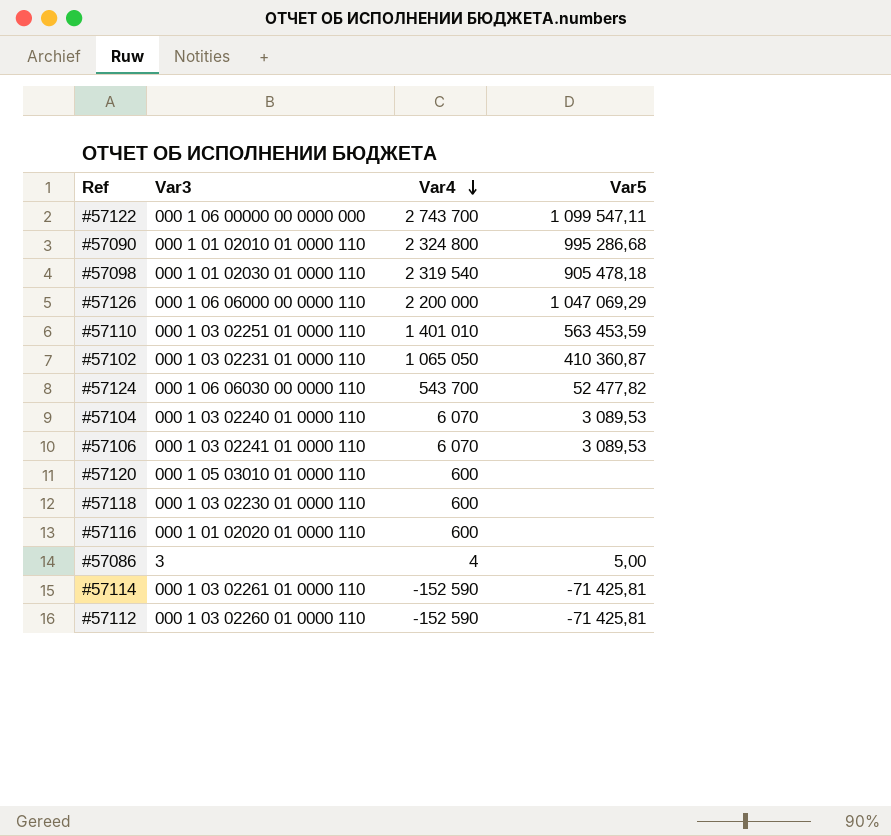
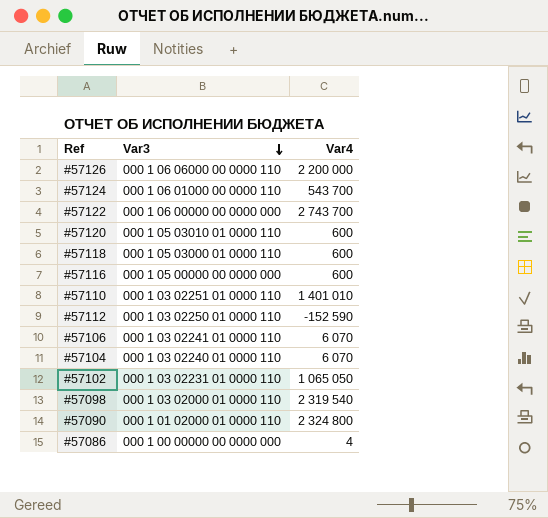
row order: Var4 descending -> Var3 descending
column Var5 | position: 4 -> none
row #57114: 000 1 03 02261 01 0000 110 | -152 590 | -71 425,81 -> none
#57124 | Var3: 000 1 06 06030 00 0000 110 -> 000 1 06 01000 00 0000 110
#57118 | Var3: 000 1 03 02230 01 0000 110 -> 000 1 05 03000 01 0000 110
#57116 | Var3: 000 1 01 02020 01 0000 110 -> 000 1 05 00000 00 0000 000
#57112 | Var3: 000 1 03 02260 01 0000 110 -> 000 1 03 02250 01 0000 110
#57098 | Var3: 000 1 01 02030 01 0000 110 -> 000 1 03 02000 01 0000 110
#57090 | Var3: 000 1 01 02010 01 0000 110 -> 000 1 01 02000 01 0000 110
#57086 | Var3: 3 -> 000 1 00 00000 00 0000 000

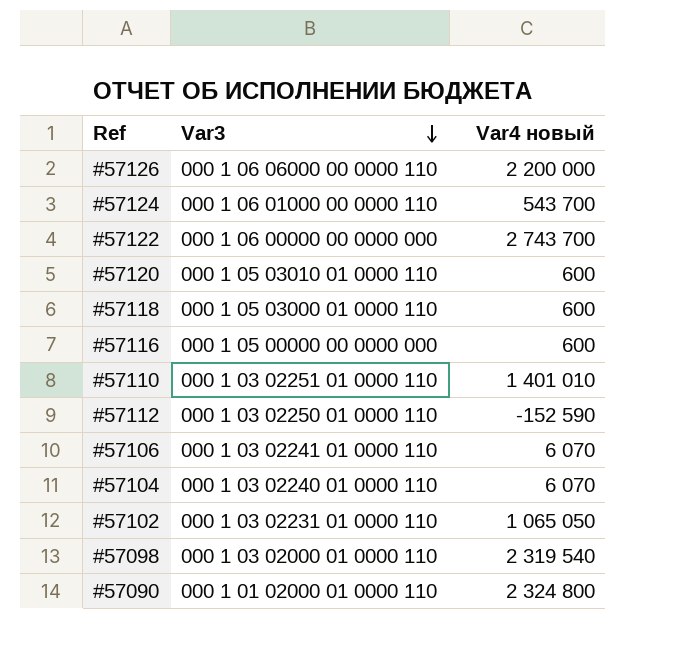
column name: Var4 -> Var4 новый
row #57086: 000 1 00 00000 00 0000 000 | 4 -> none

